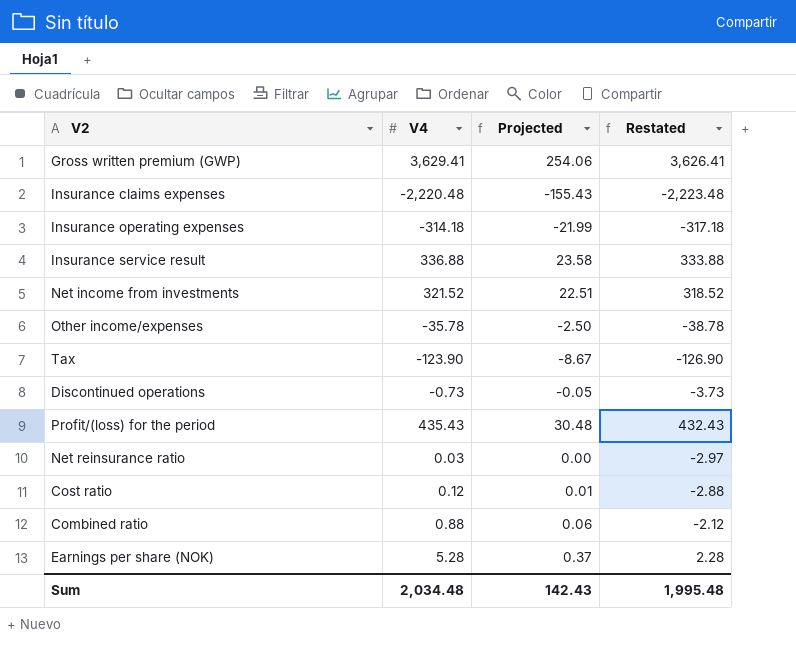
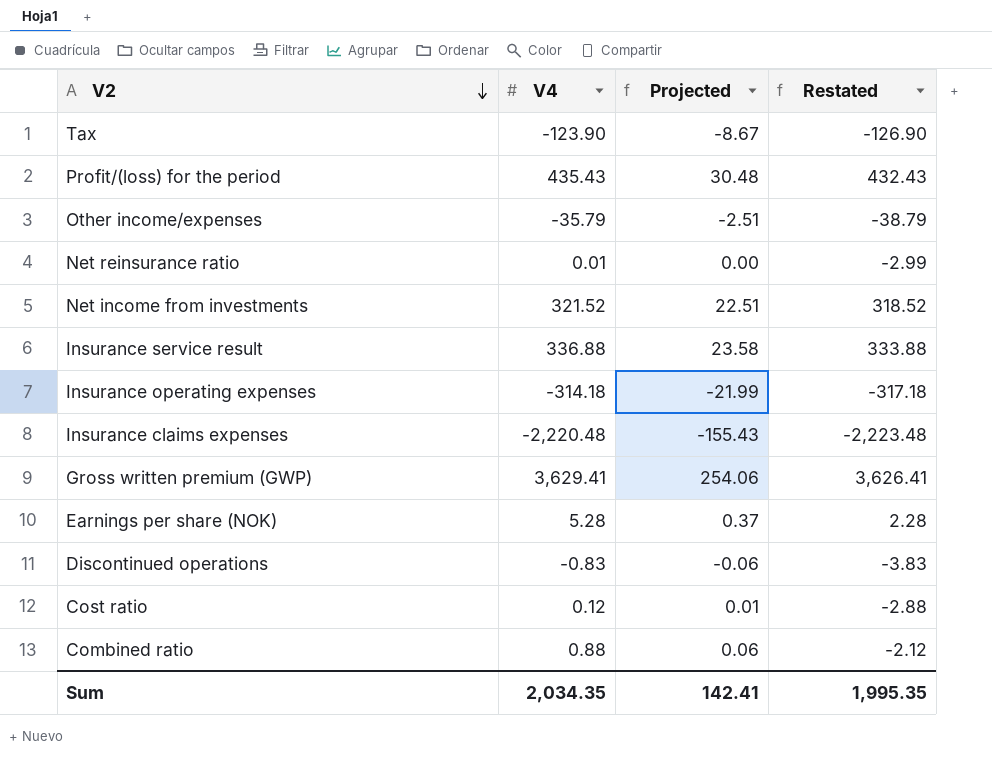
row order: none -> V2 descending
Other income/expenses | V4: -35.78 -> -35.79
Other income/expenses | Projected: -2.50 -> -2.51
Other income/expenses | Restated: -38.78 -> -38.79
Net reinsurance ratio | V4: 0.03 -> 0.01
Net reinsurance ratio | Restated: -2.97 -> -2.99
Discontinued operations | V4: -0.73 -> -0.83
Discontinued operations | Projected: -0.05 -> -0.06
Discontinued operations | Restated: -3.73 -> -3.83
Sum | V4: 2,034.48 -> 2,034.35
Sum | Projected: 142.43 -> 142.41
Sum | Restated: 1,995.48 -> 1,995.35

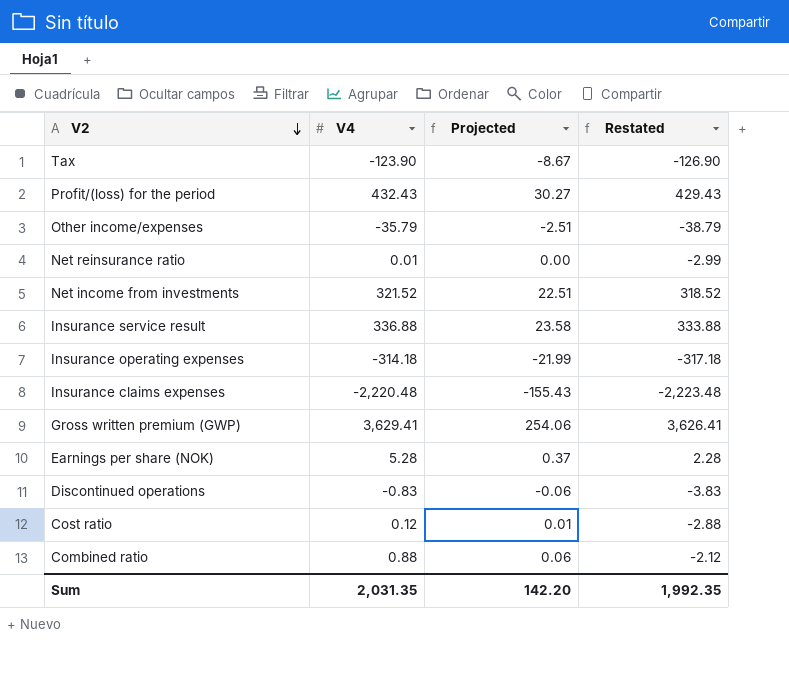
Profit/(loss) for the period | V4: 435.43 -> 432.43
Profit/(loss) for the period | Projected: 30.48 -> 30.27
Profit/(loss) for the period | Restated: 432.43 -> 429.43
Sum | V4: 2,034.35 -> 2,031.35
Sum | Projected: 142.41 -> 142.20
Sum | Restated: 1,995.35 -> 1,992.35

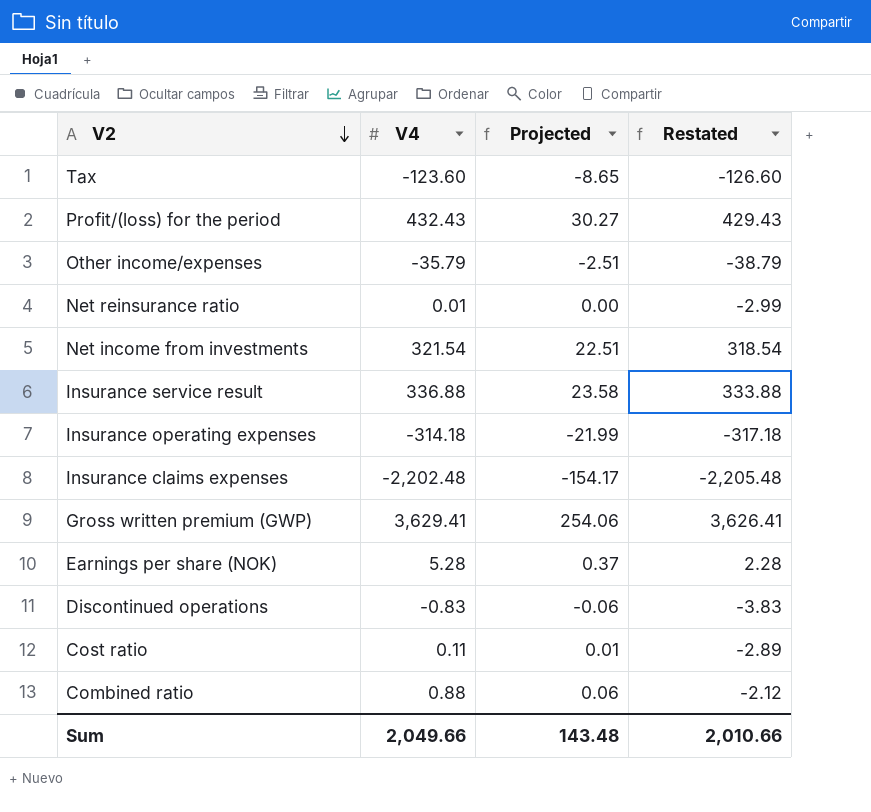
Tax | V4: -123.90 -> -123.60
Tax | Projected: -8.67 -> -8.65
Tax | Restated: -126.90 -> -126.60
Net income from investments | V4: 321.52 -> 321.54
Net income from investments | Restated: 318.52 -> 318.54
Insurance claims expenses | V4: -2,220.48 -> -2,202.48
Insurance claims expenses | Projected: -155.43 -> -154.17
Insurance claims expenses | Restated: -2,223.48 -> -2,205.48
Cost ratio | V4: 0.12 -> 0.11
Cost ratio | Restated: -2.88 -> -2.89
Sum | V4: 2,031.35 -> 2,049.66
Sum | Projected: 142.20 -> 143.48
Sum | Restated: 1,992.35 -> 2,010.66

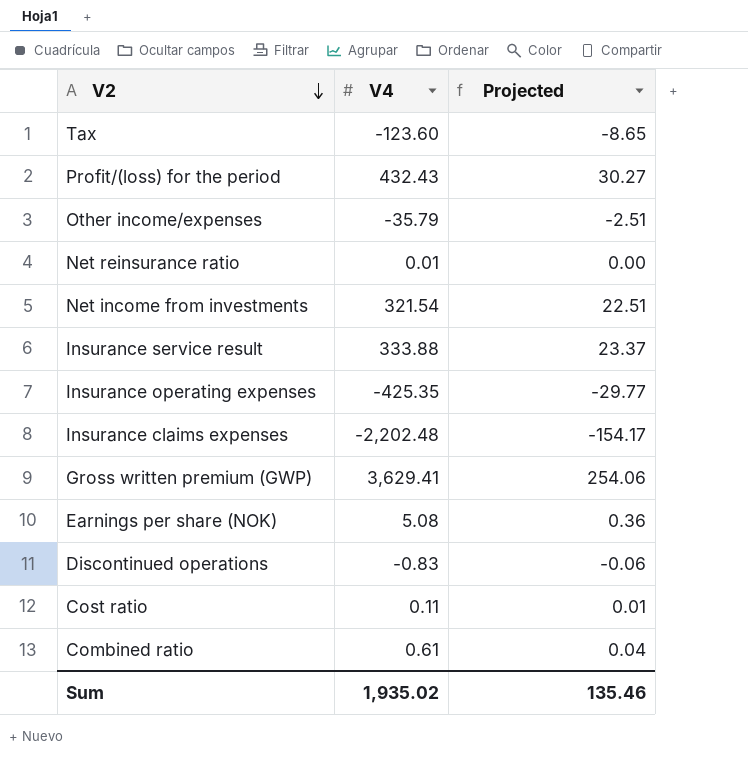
column Restated | formula: [V4] - 3 -> none
Insurance service result | V4: 336.88 -> 333.88
Insurance service result | Projected: 23.58 -> 23.37
Insurance operating expenses | V4: -314.18 -> -425.35
Insurance operating expenses | Projected: -21.99 -> -29.77
Earnings per share (NOK) | V4: 5.28 -> 5.08
Earnings per share (NOK) | Projected: 0.37 -> 0.36
Combined ratio | V4: 0.88 -> 0.61
Combined ratio | Projected: 0.06 -> 0.04
Sum | V4: 2,049.66 -> 1,935.02
Sum | Projected: 143.48 -> 135.46

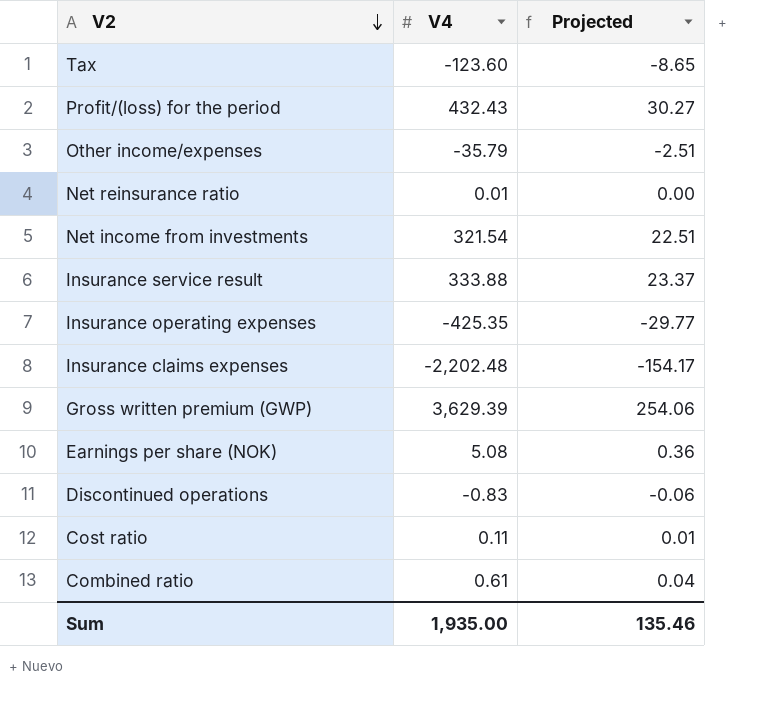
Gross written premium (GWP) | V4: 3,629.41 -> 3,629.39
Sum | V4: 1,935.02 -> 1,935.00

